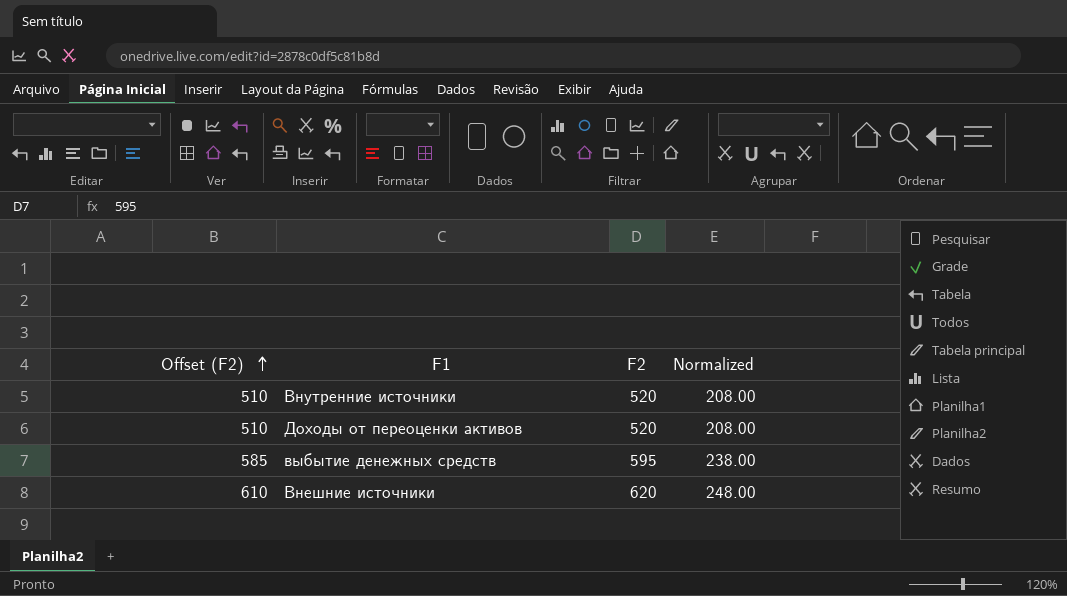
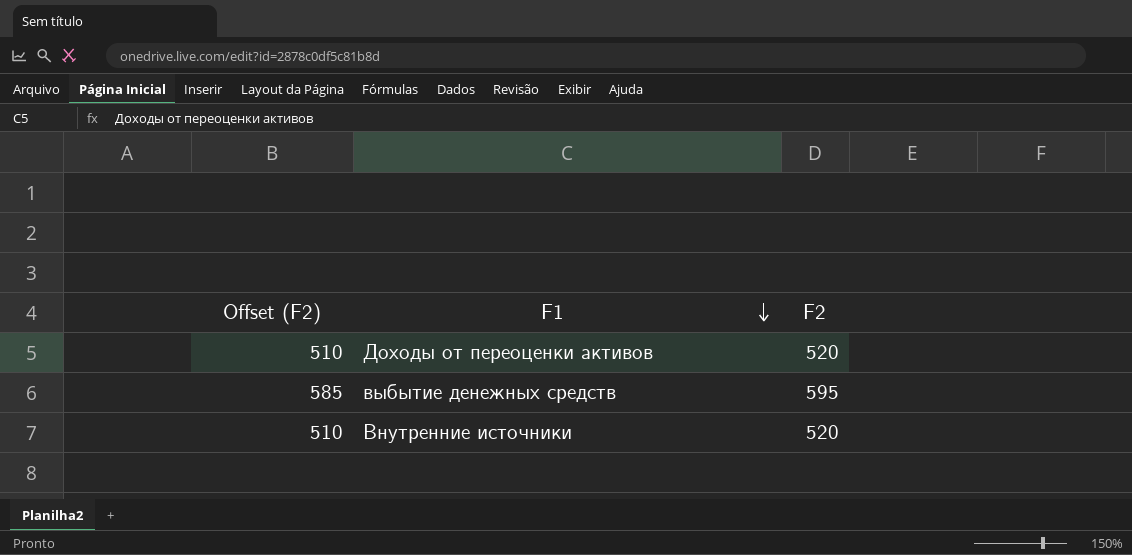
row order: Offset (F2) ascending -> F1 descending
column Normalized | formula: [F2] * 0.4 -> none
row Внешние источники: 610 | 620 | 248.00 -> none

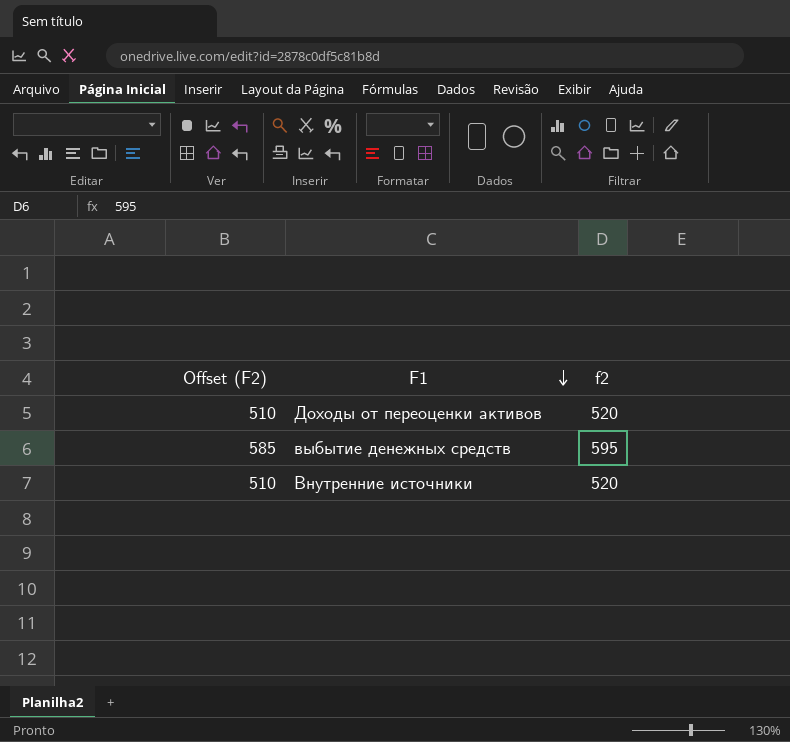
column name: F2 -> f2

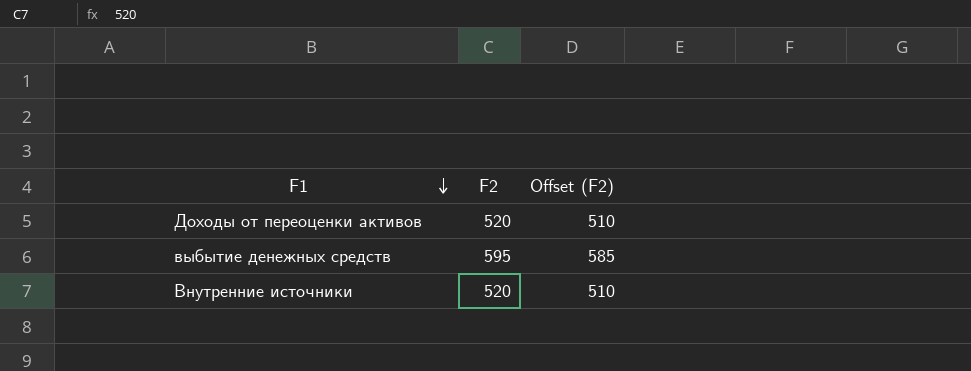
column name: f2 -> F2
column Offset (F2) | position: 1 -> 3

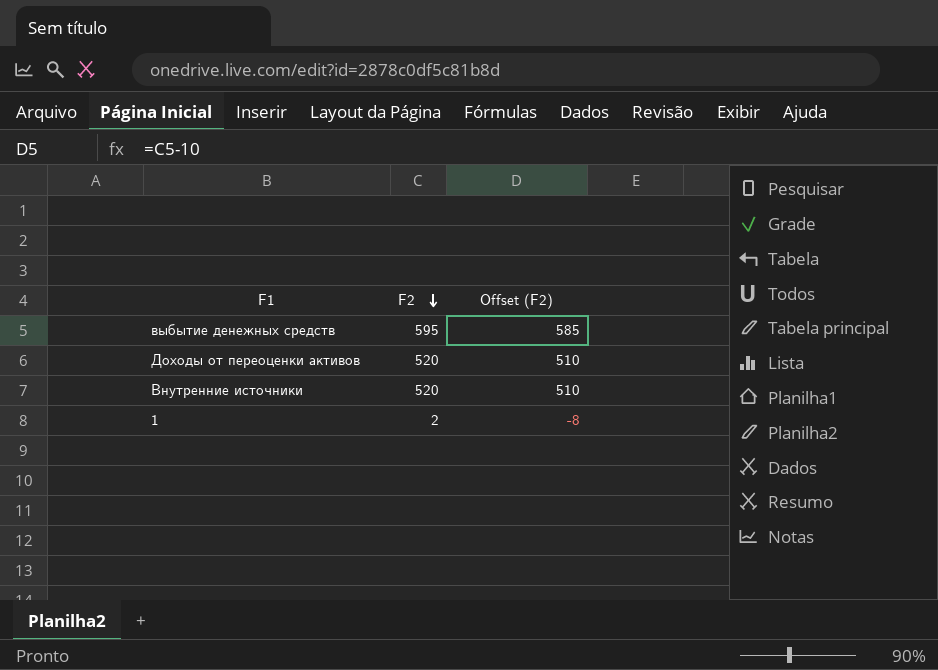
row order: F1 descending -> F2 descending
row 1: none -> 2 | -8

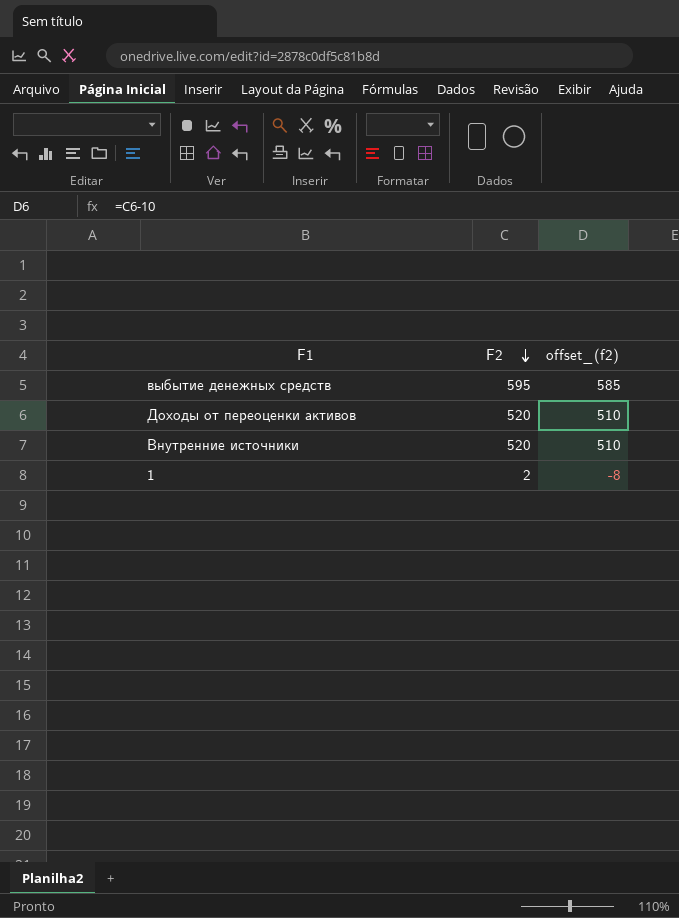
column name: Offset (F2) -> offset_(f2)

